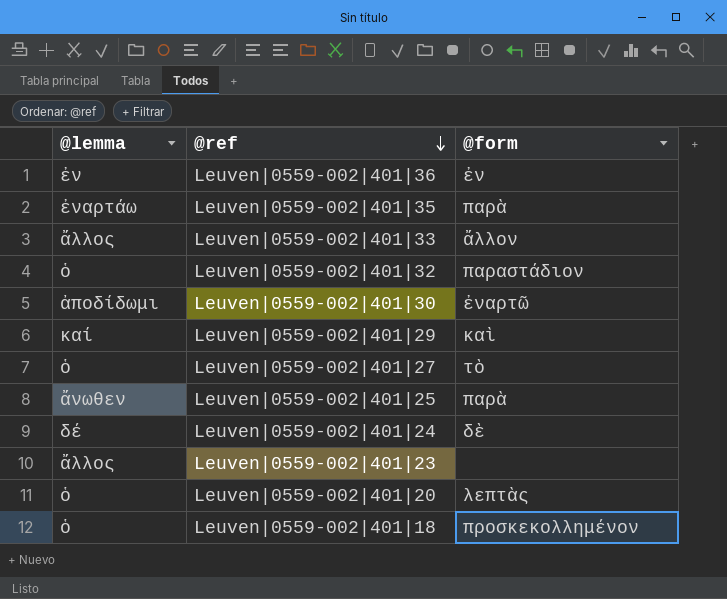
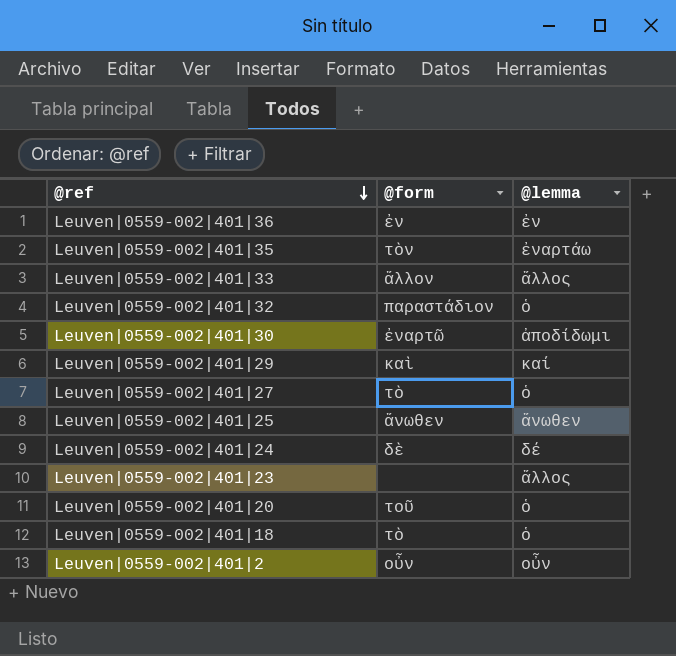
column @lemma | position: 1 -> 3
Leuven|0559-002|401|35 | @form: παρὰ -> τὸν
Leuven|0559-002|401|25 | @form: παρὰ -> ἄνωθεν
Leuven|0559-002|401|20 | @form: λεπτὰς -> τοῦ
Leuven|0559-002|401|18 | @form: προσκεκολλημένον -> τὸ
row Leuven|0559-002|401|2: none -> οὖν | οὖν

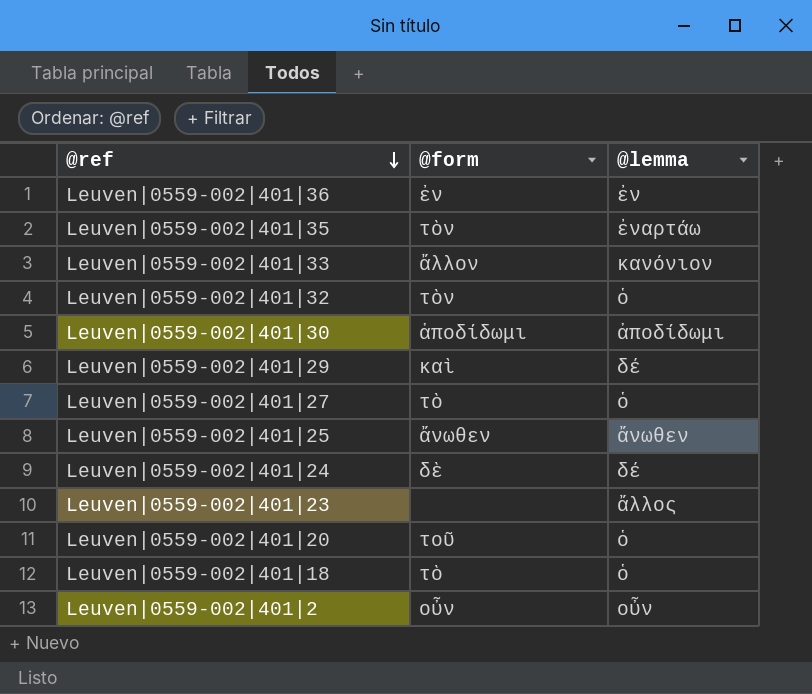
Leuven|0559-002|401|33 | @lemma: ἄλλος -> κανόνιον
Leuven|0559-002|401|32 | @form: παραστάδιον -> τὸν
Leuven|0559-002|401|30 | @form: ἐναρτῶ -> ἀποδίδωμι
Leuven|0559-002|401|29 | @lemma: καί -> δέ

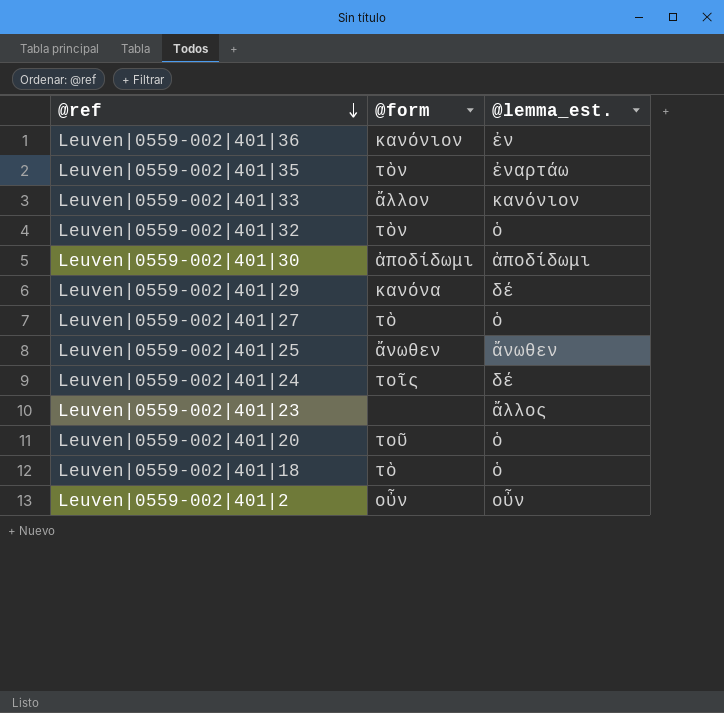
column name: @lemma -> @lemma_est.
Leuven|0559-002|401|36 | @form: ἐν -> κανόνιον
Leuven|0559-002|401|29 | @form: καὶ -> κανόνα
Leuven|0559-002|401|24 | @form: δὲ -> τοῖς

